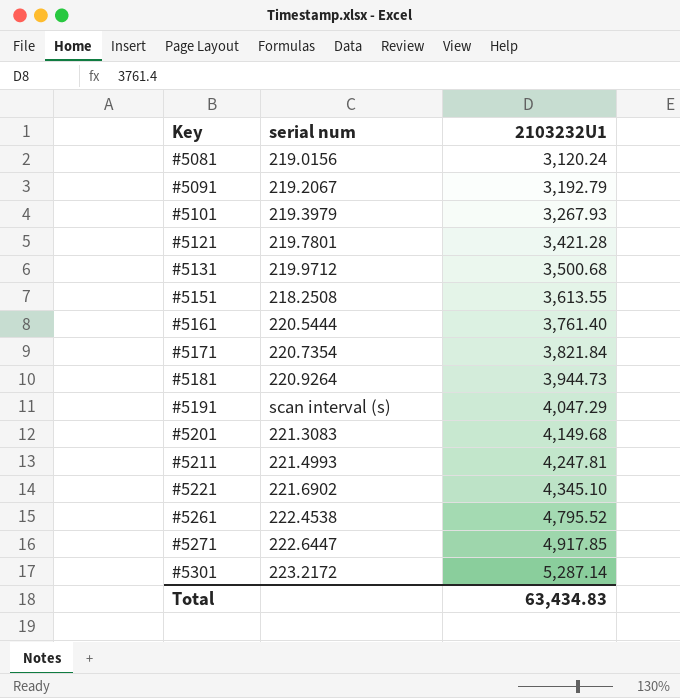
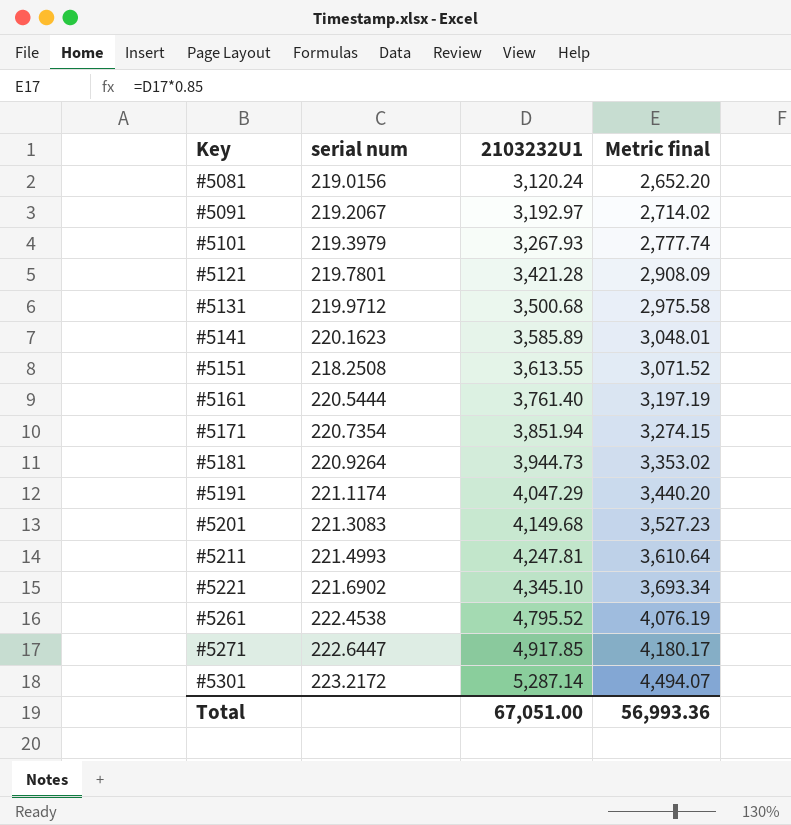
column Metric final | formula: none -> [2103232U1] * 0.85
#5091 | 2103232U1: 3,192.79 -> 3,192.97
row #5141: none -> 220.1623 | 3,585.89 | 3,048.01
#5171 | 2103232U1: 3,821.84 -> 3,851.94
#5191 | serial num: scan interval (s) -> 221.1174
Total | 2103232U1: 63,434.83 -> 67,051.00

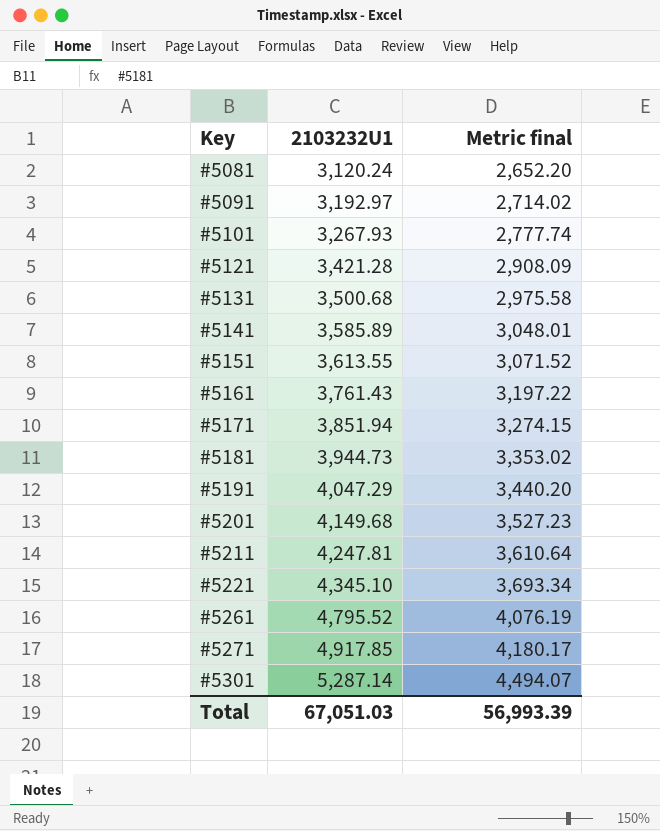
column serial num | position: 2 -> none
#5161 | 2103232U1: 3,761.40 -> 3,761.43
#5161 | Metric final: 3,197.19 -> 3,197.22
Total | 2103232U1: 67,051.00 -> 67,051.03
Total | Metric final: 56,993.36 -> 56,993.39

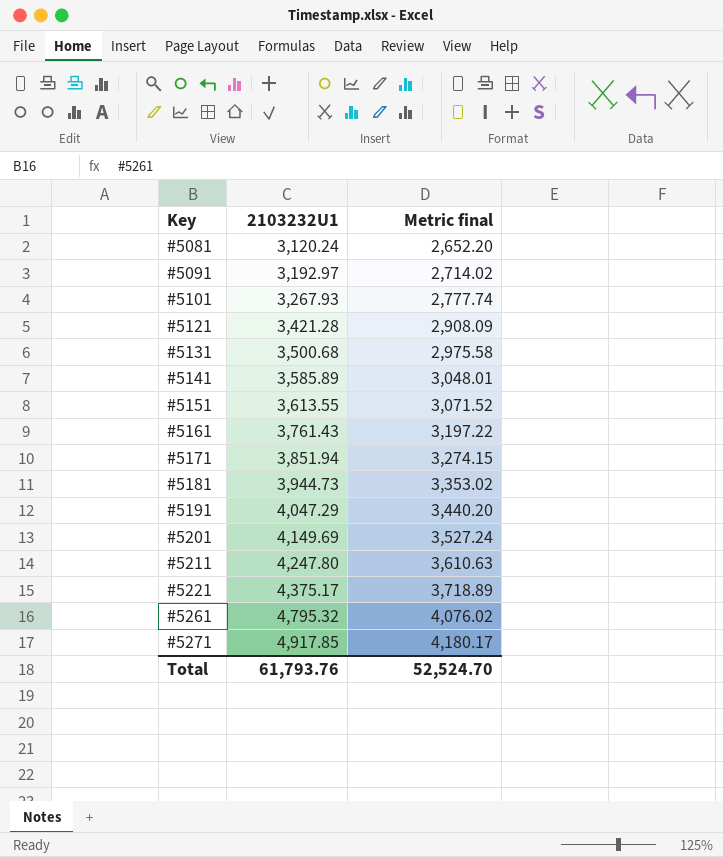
row #5301: 5,287.14 | 4,494.07 -> none
#5201 | 2103232U1: 4,149.68 -> 4,149.69
#5201 | Metric final: 3,527.23 -> 3,527.24
#5211 | 2103232U1: 4,247.81 -> 4,247.80
#5211 | Metric final: 3,610.64 -> 3,610.63
#5221 | 2103232U1: 4,345.10 -> 4,375.17
#5221 | Metric final: 3,693.34 -> 3,718.89
#5261 | 2103232U1: 4,795.52 -> 4,795.32
#5261 | Metric final: 4,076.19 -> 4,076.02
Total | 2103232U1: 67,051.03 -> 61,793.76
Total | Metric final: 56,993.39 -> 52,524.70

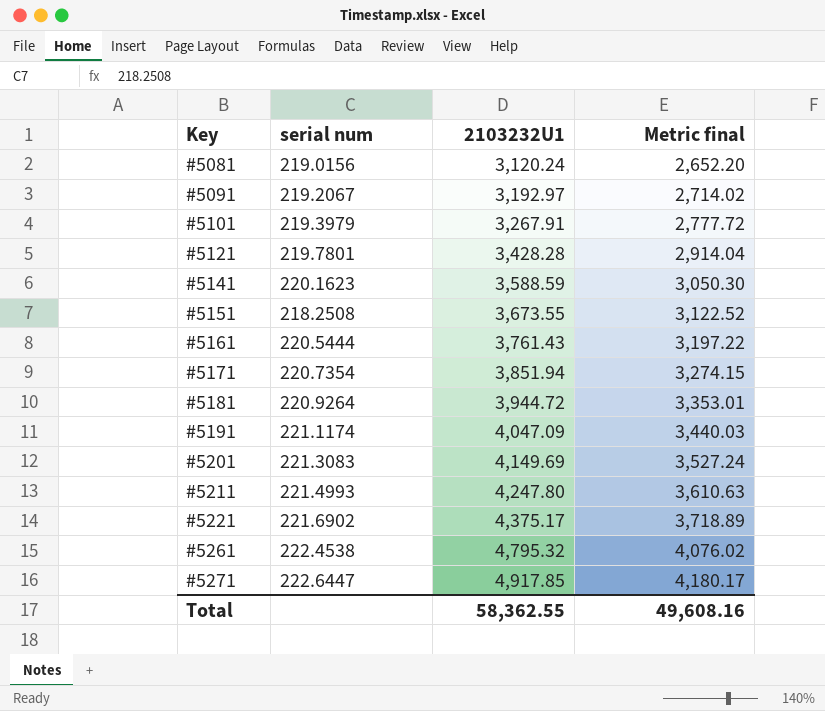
column serial num | position: none -> 2
row #5131: 3,500.68 | 2,975.58 -> none
#5101 | 2103232U1: 3,267.93 -> 3,267.91
#5101 | Metric final: 2,777.74 -> 2,777.72
#5121 | 2103232U1: 3,421.28 -> 3,428.28
#5121 | Metric final: 2,908.09 -> 2,914.04
#5141 | 2103232U1: 3,585.89 -> 3,588.59
#5141 | Metric final: 3,048.01 -> 3,050.30
#5151 | 2103232U1: 3,613.55 -> 3,673.55
#5151 | Metric final: 3,071.52 -> 3,122.52
#5181 | 2103232U1: 3,944.73 -> 3,944.72
#5181 | Metric final: 3,353.02 -> 3,353.01
#5191 | 2103232U1: 4,047.29 -> 4,047.09
#5191 | Metric final: 3,440.20 -> 3,440.03
Total | 2103232U1: 61,793.76 -> 58,362.55
Total | Metric final: 52,524.70 -> 49,608.16

